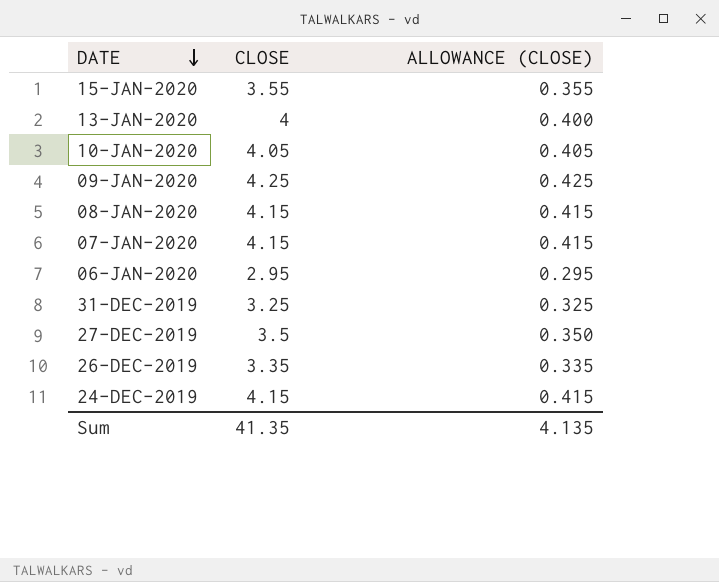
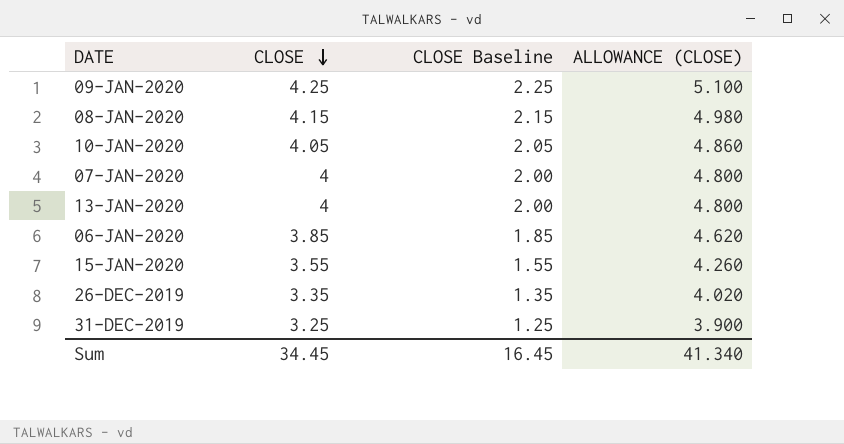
row order: DATE descending -> CLOSE descending
column CLOSE Baseline | formula: none -> [CLOSE] - 2
column ALLOWANCE (CLOSE) | formula: [CLOSE] * 0.1 -> [CLOSE] * 1.2
row 27-DEC-2019: 3.5 | 0.350 -> none
row 24-DEC-2019: 4.15 | 0.415 -> none
07-JAN-2020 | CLOSE: 4.15 -> 4
06-JAN-2020 | CLOSE: 2.95 -> 3.85
Sum | CLOSE: 41.35 -> 34.45
Sum | ALLOWANCE (CLOSE): 4.135 -> 41.340

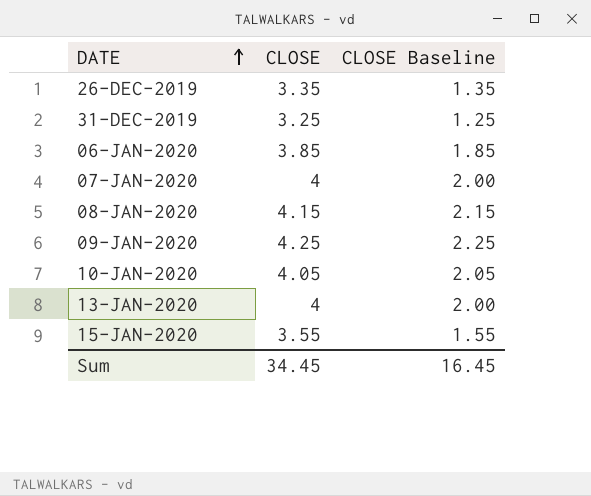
row order: CLOSE descending -> DATE ascending
column ALLOWANCE (CLOSE) | formula: [CLOSE] * 1.2 -> none

